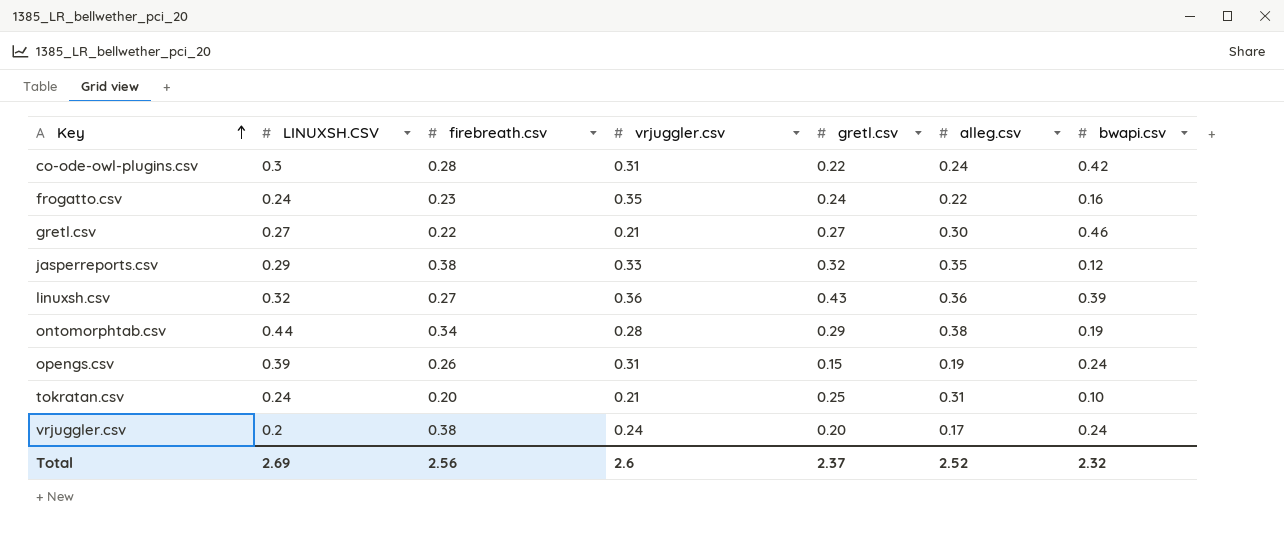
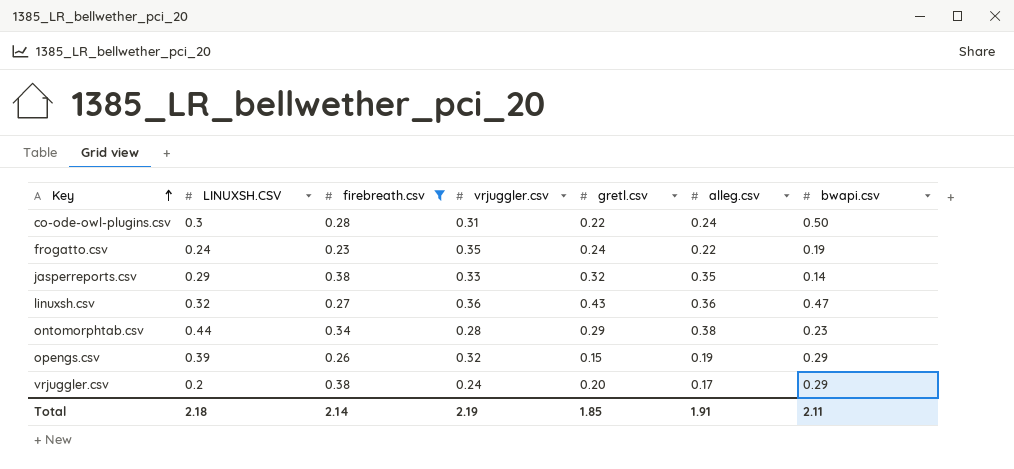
filter: none -> firebreath.csv >= 0.23
co-ode-owl-plugins.csv | bwapi.csv: 0.42 -> 0.50
frogatto.csv | bwapi.csv: 0.16 -> 0.19
jasperreports.csv | bwapi.csv: 0.12 -> 0.14
linuxsh.csv | bwapi.csv: 0.39 -> 0.47
ontomorphtab.csv | bwapi.csv: 0.19 -> 0.23
opengs.csv | vrjuggler.csv: 0.31 -> 0.32
opengs.csv | bwapi.csv: 0.24 -> 0.29
vrjuggler.csv | bwapi.csv: 0.24 -> 0.29
Total | LINUXSH.CSV: 2.69 -> 2.18
Total | firebreath.csv: 2.56 -> 2.14
Total | vrjuggler.csv: 2.6 -> 2.19
Total | gretl.csv: 2.37 -> 1.85
Total | alleg.csv: 2.52 -> 1.91
Total | bwapi.csv: 2.32 -> 2.11

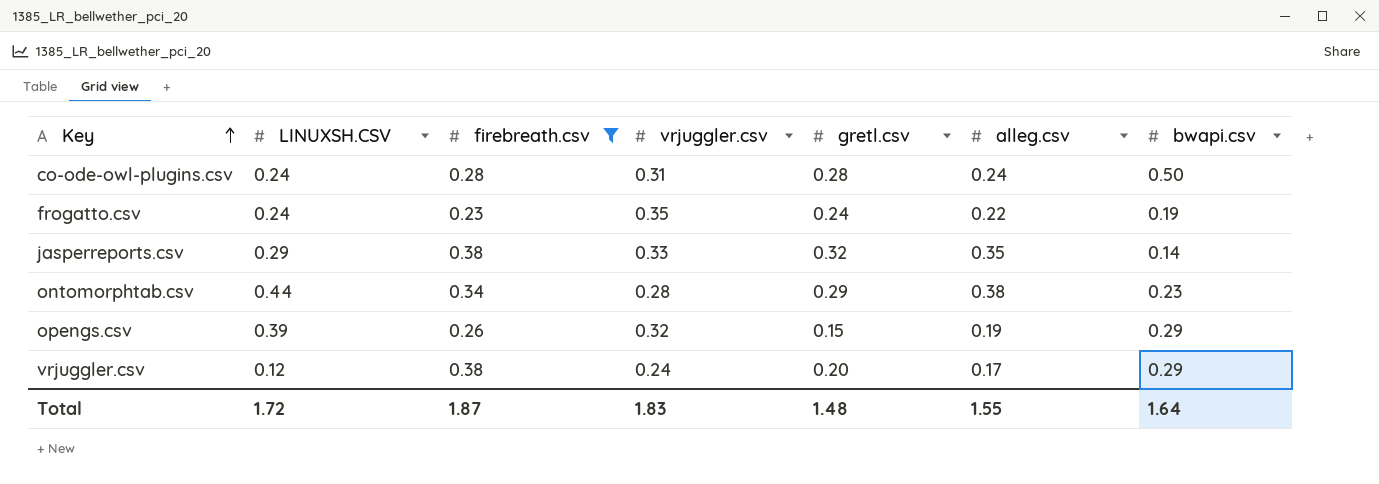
row linuxsh.csv: 0.32 | 0.27 | 0.36 | 0.43 | 0.36 | 0.47 -> none
co-ode-owl-plugins.csv | LINUXSH.CSV: 0.3 -> 0.24
co-ode-owl-plugins.csv | gretl.csv: 0.22 -> 0.28
vrjuggler.csv | LINUXSH.CSV: 0.2 -> 0.12
Total | LINUXSH.CSV: 2.18 -> 1.72
Total | firebreath.csv: 2.14 -> 1.87
Total | vrjuggler.csv: 2.19 -> 1.83
Total | gretl.csv: 1.85 -> 1.48
Total | alleg.csv: 1.91 -> 1.55
Total | bwapi.csv: 2.11 -> 1.64

